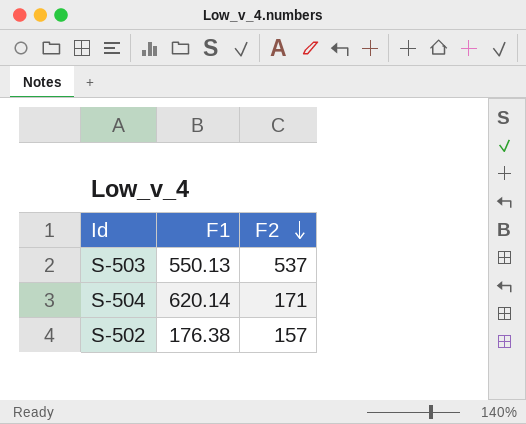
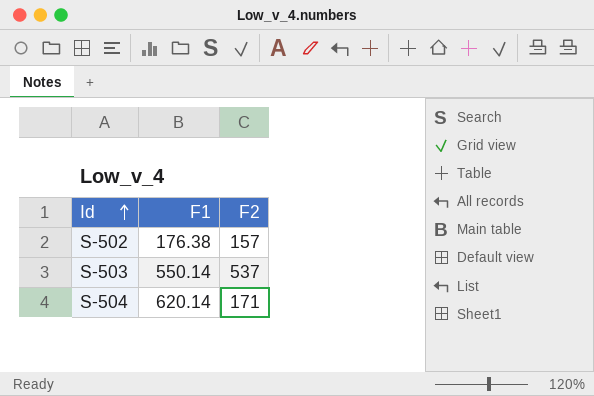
row order: F2 descending -> Id ascending
S-503 | F1: 550.13 -> 550.14

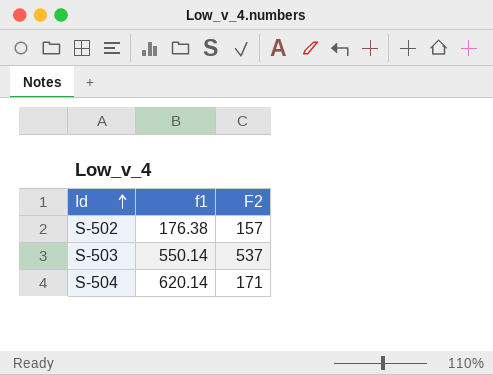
column name: F1 -> f1

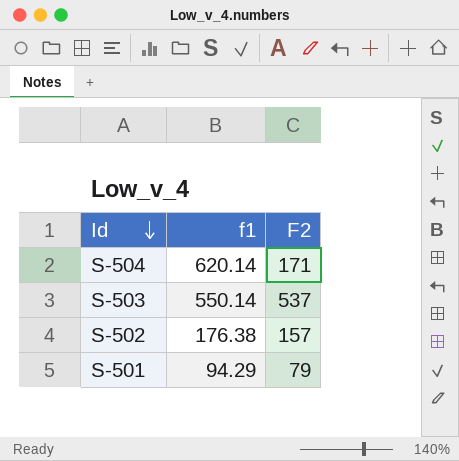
row order: Id ascending -> Id descending
row S-501: none -> 94.29 | 79

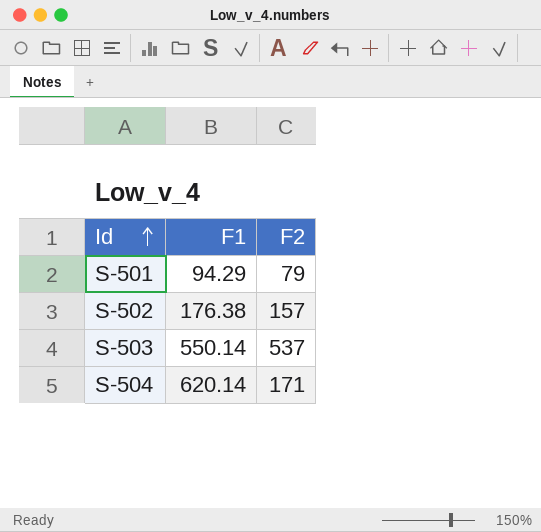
row order: Id descending -> Id ascending
column name: f1 -> F1

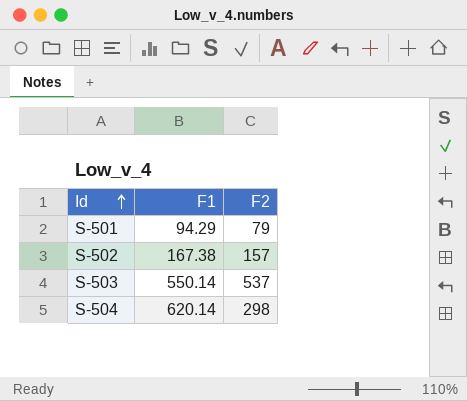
S-502 | F1: 176.38 -> 167.38
S-504 | F2: 171 -> 298

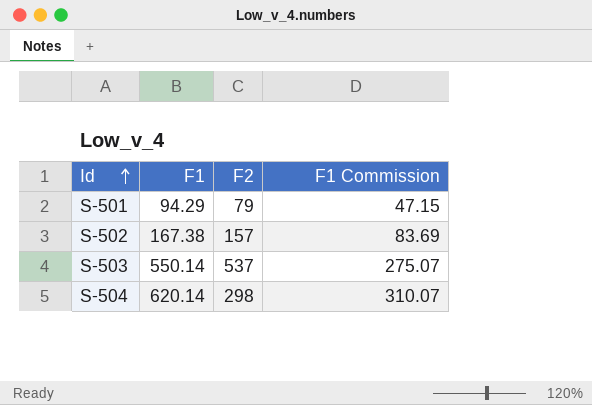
column F1 Commission | formula: none -> [F1] * 0.5

